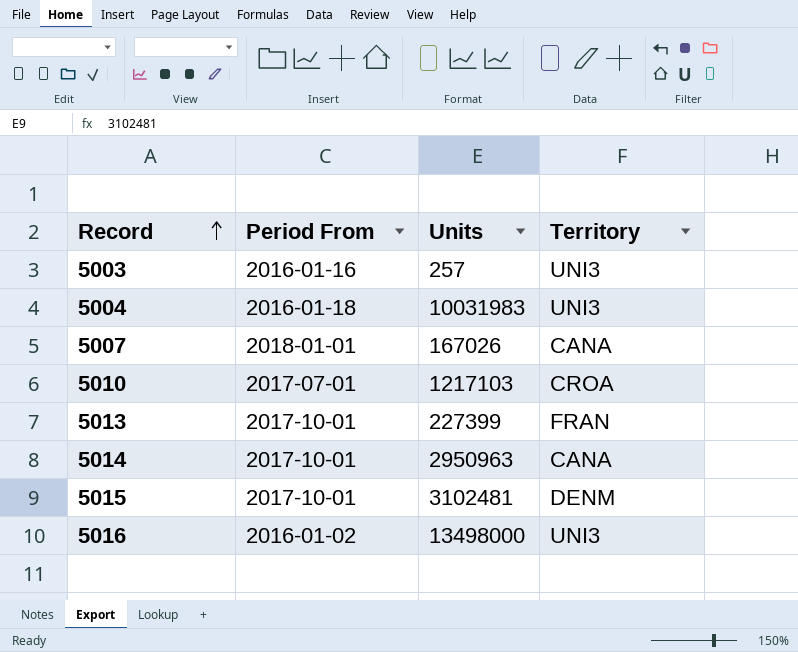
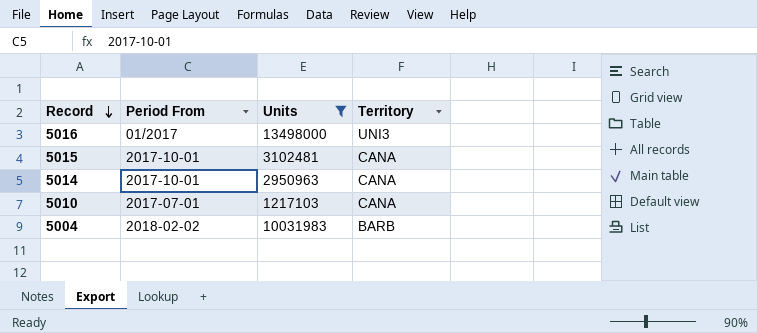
filter: none -> Units >= 1217103
row order: Record ascending -> Record descending
5016 | Period From: 2016-01-02 -> 01/2017
5015 | Territory: DENM -> CANA
5010 | Territory: CROA -> CANA
5004 | Period From: 2016-01-18 -> 2018-02-02
5004 | Territory: UNI3 -> BARB

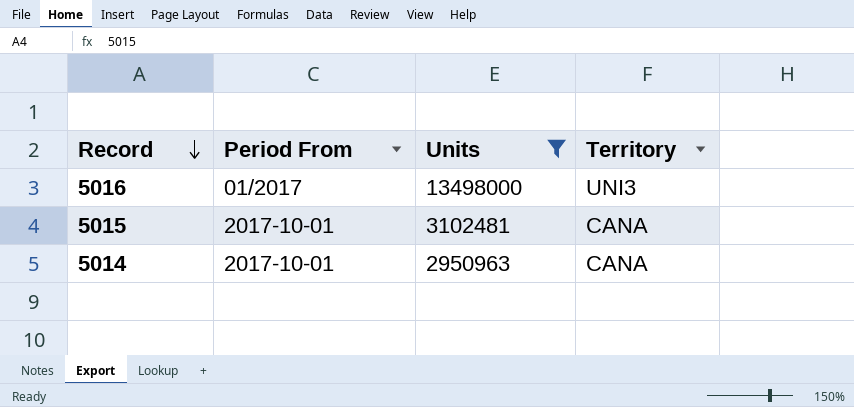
row 5010: 2017-07-01 | 1217103 | CANA -> none
row 5004: 2018-02-02 | 10031983 | BARB -> none

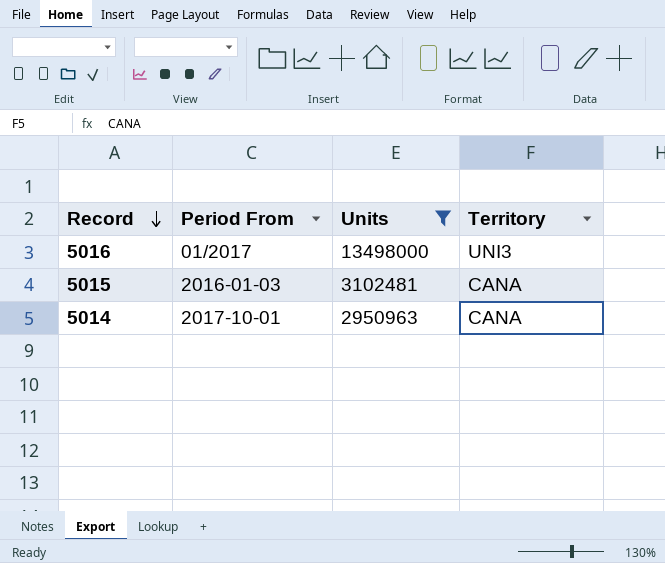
5015 | Period From: 2017-10-01 -> 2016-01-03

